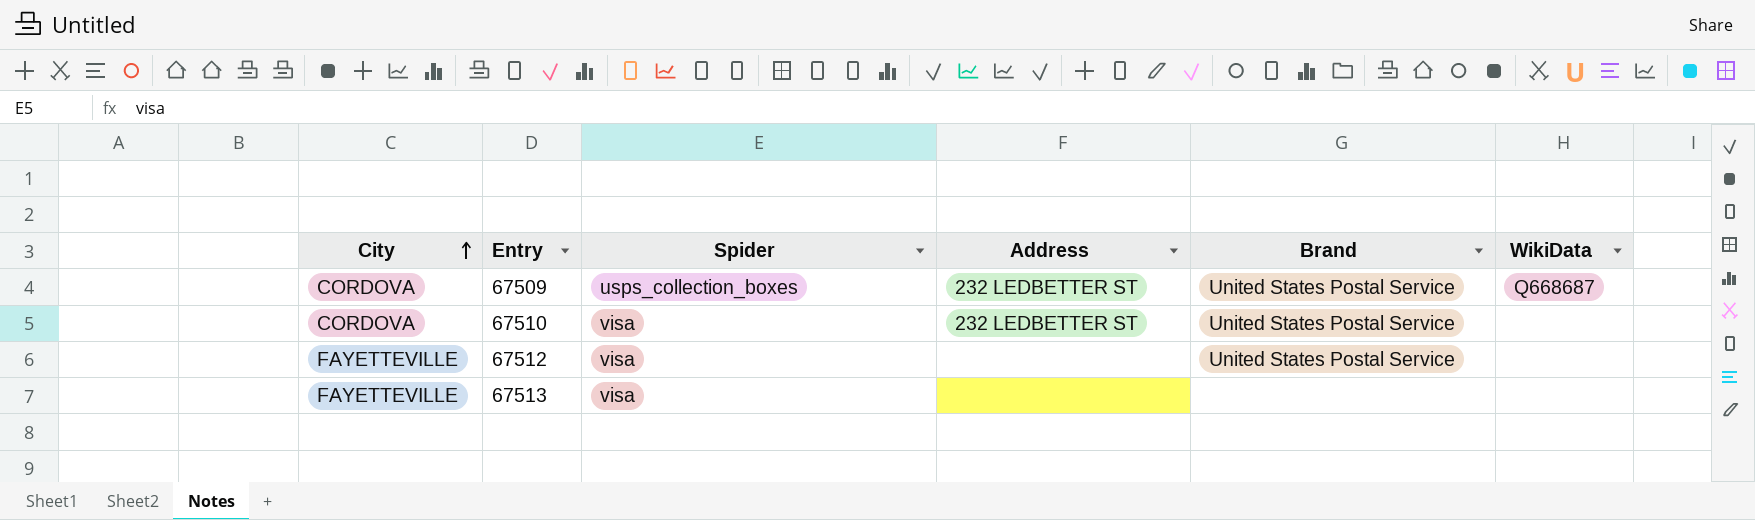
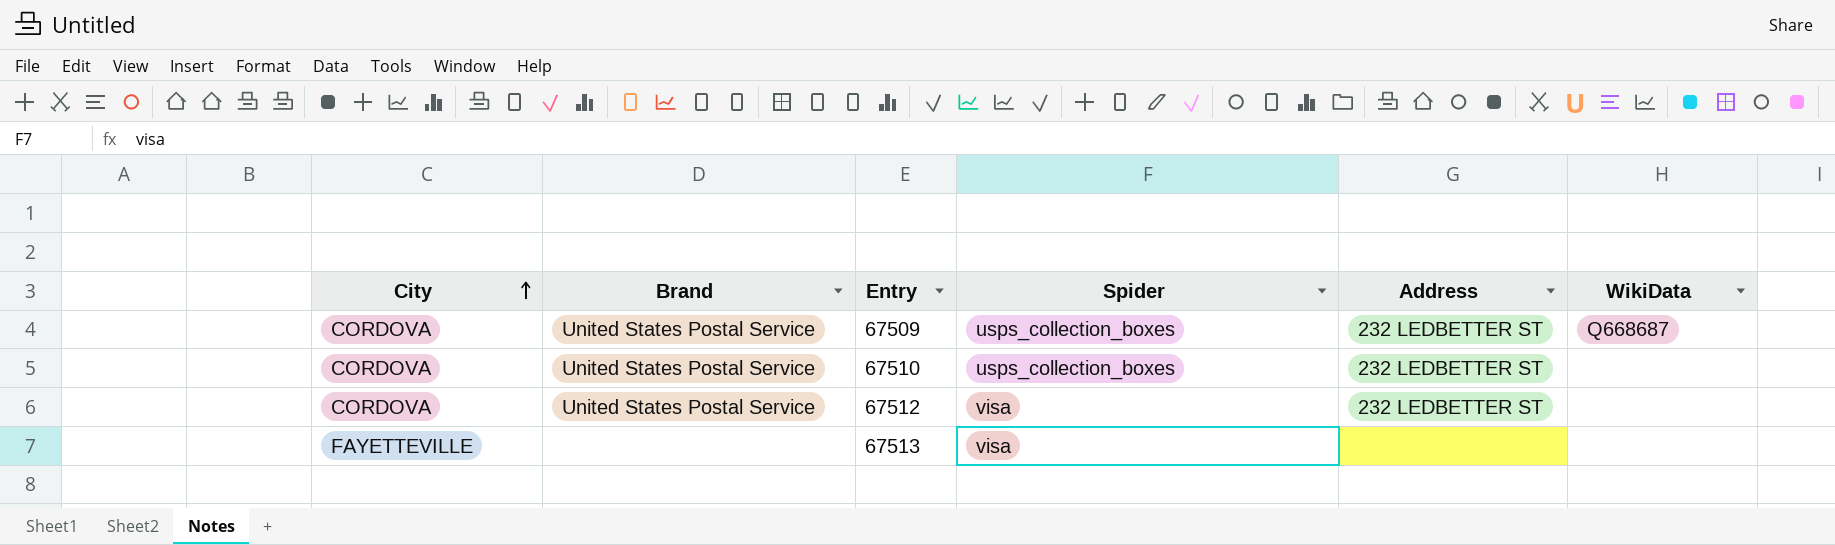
column Brand | position: 5 -> 2
67510 | Spider: visa -> usps_collection_boxes
67512 | City: FAYETTEVILLE -> CORDOVA
67512 | Address: none -> 232 LEDBETTER ST

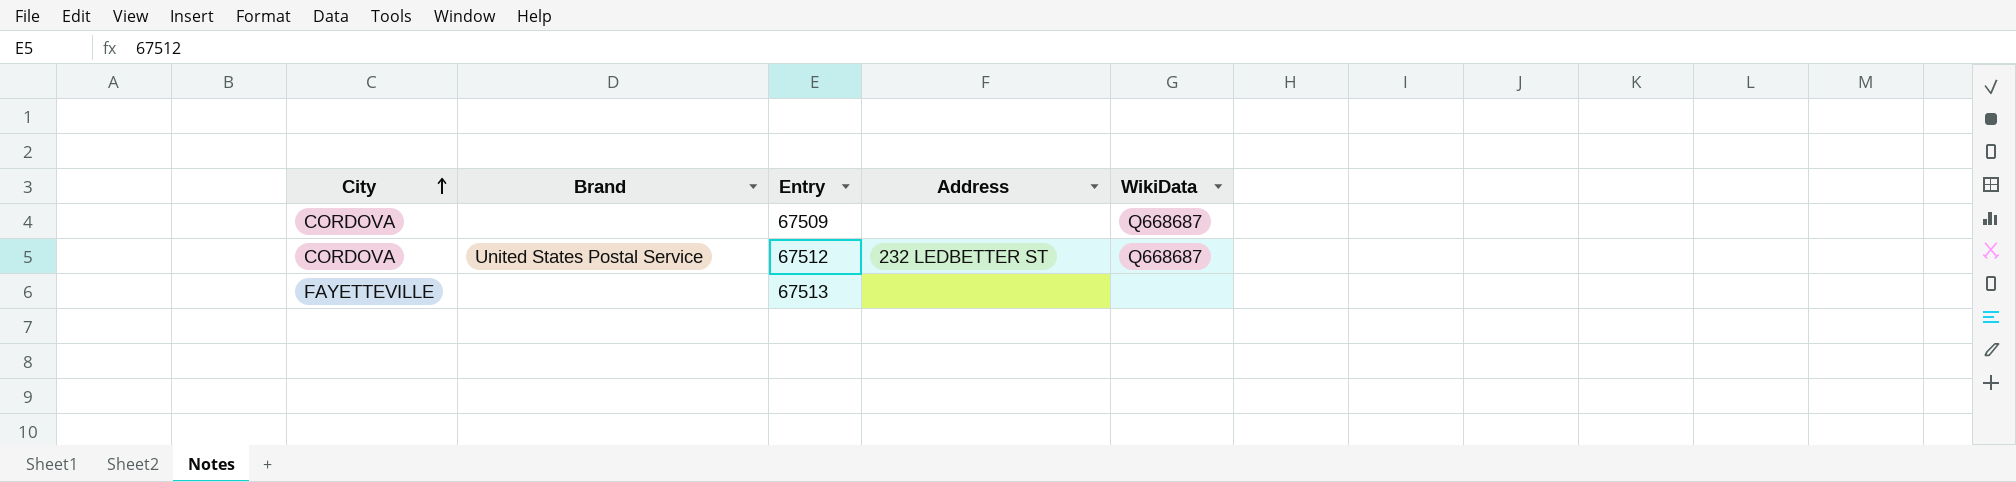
column Spider | position: 4 -> none
row 67510: CORDOVA | United States Postal Service | usps_collection_boxes | 232 LEDBETTER ST | none -> none
67509 | Brand: United States Postal Service -> none
67509 | Address: 232 LEDBETTER ST -> none
67512 | WikiData: none -> Q668687

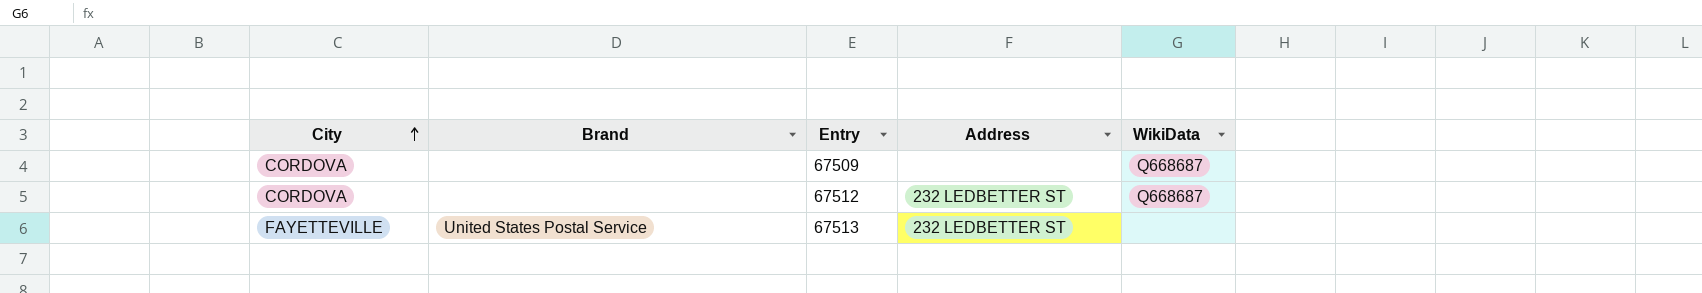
67512 | Brand: United States Postal Service -> none
67513 | Brand: none -> United States Postal Service
67513 | Address: none -> 232 LEDBETTER ST

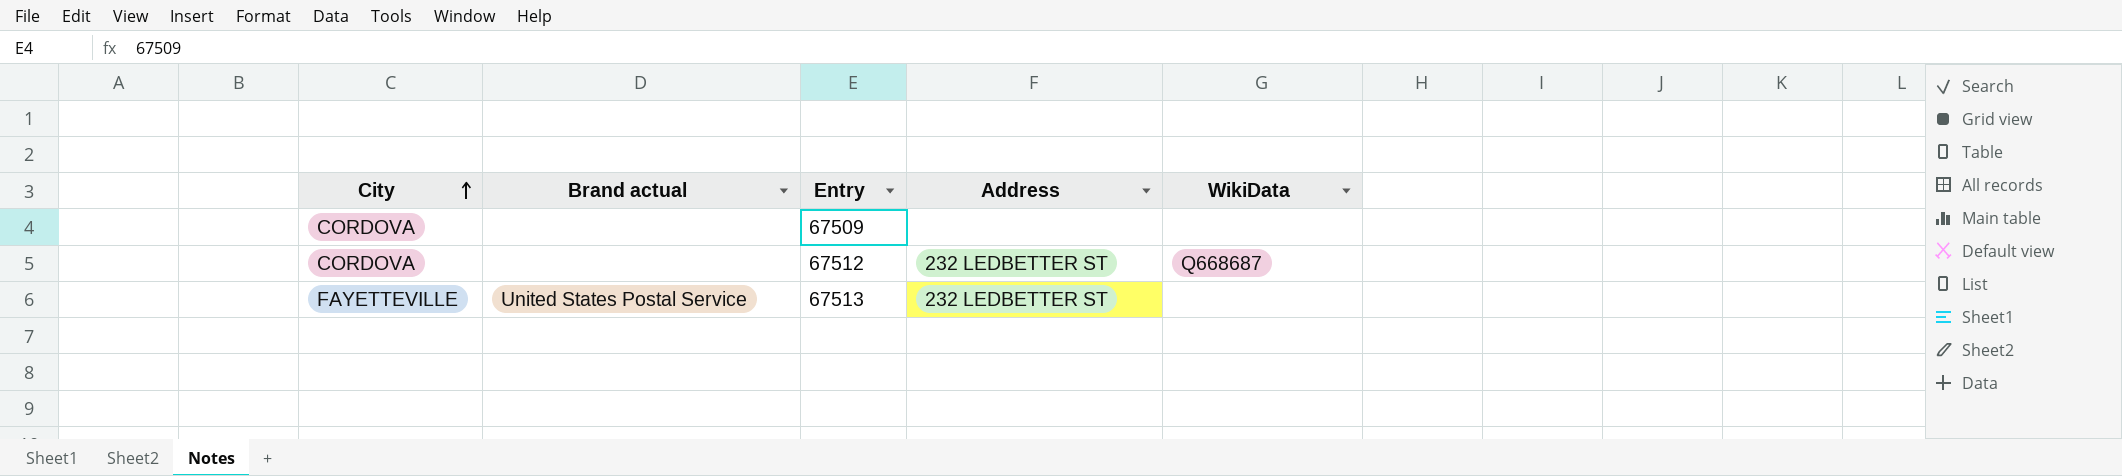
column name: Brand -> Brand actual
67509 | WikiData: Q668687 -> none

